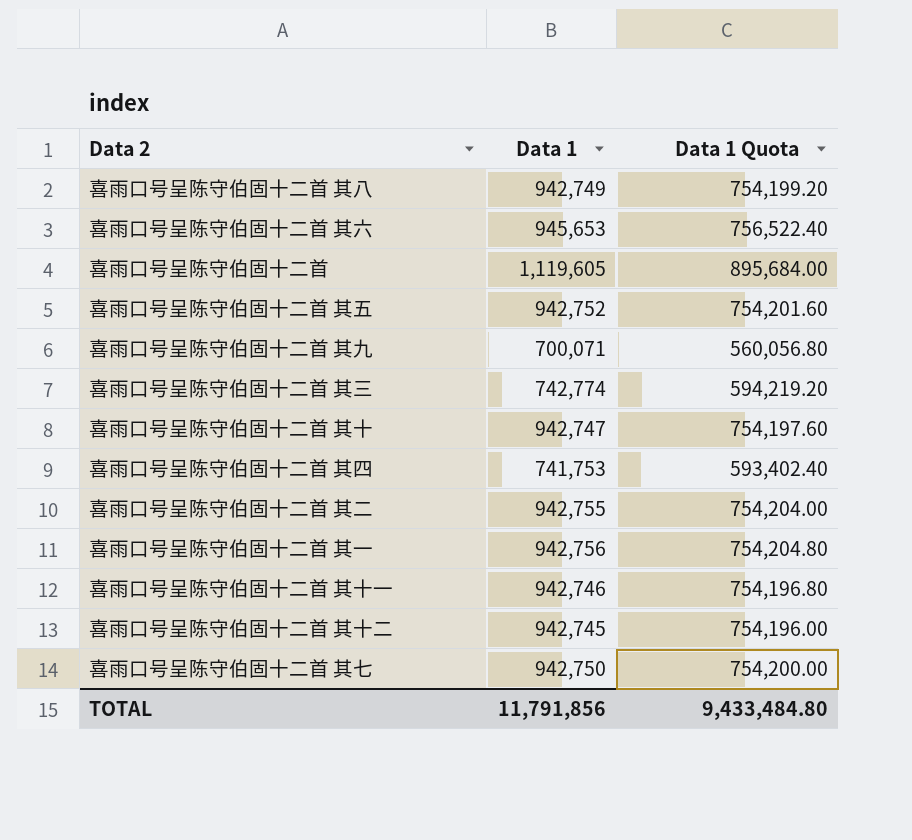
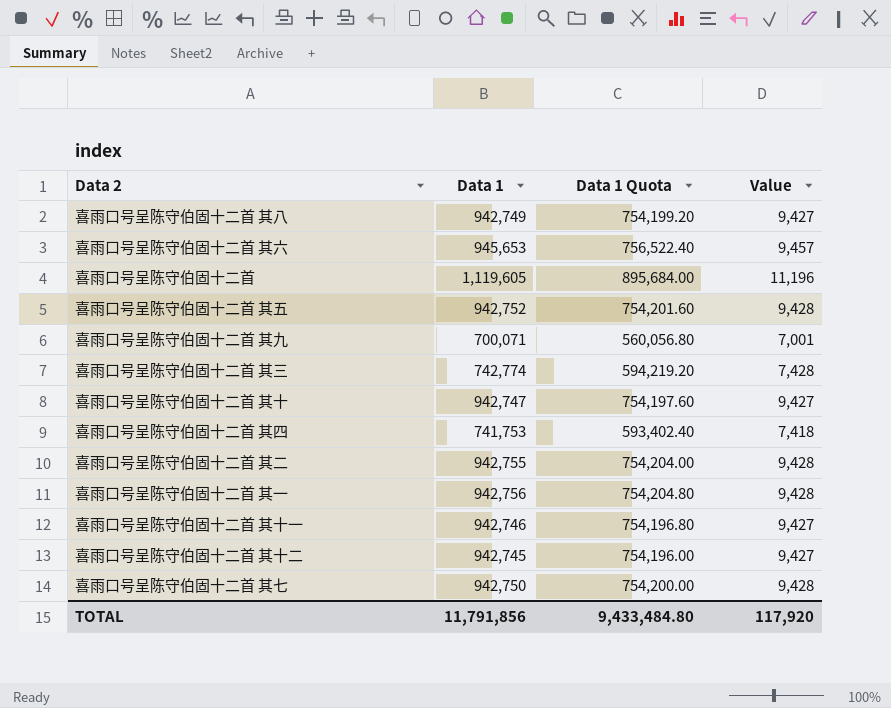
column Value | formula: none -> [Data 1] * 0.01

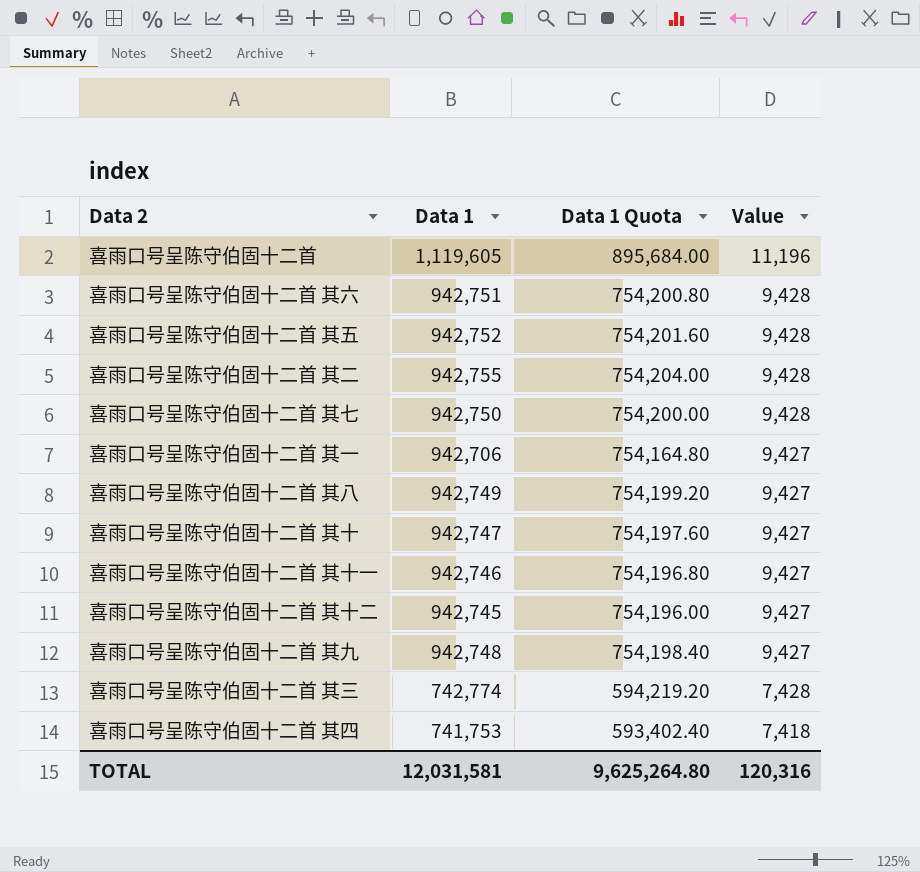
row order: none -> Value descending
喜雨口号呈陈守伯固十二首 其六 | Data 1: 945,653 -> 942,751
喜雨口号呈陈守伯固十二首 其六 | Data 1 Quota: 756,522.40 -> 754,200.80
喜雨口号呈陈守伯固十二首 其六 | Value: 9,457 -> 9,428
喜雨口号呈陈守伯固十二首 其一 | Data 1: 942,756 -> 942,706
喜雨口号呈陈守伯固十二首 其一 | Data 1 Quota: 754,204.80 -> 754,164.80
喜雨口号呈陈守伯固十二首 其一 | Value: 9,428 -> 9,427
喜雨口号呈陈守伯固十二首 其九 | Data 1: 700,071 -> 942,748
喜雨口号呈陈守伯固十二首 其九 | Data 1 Quota: 560,056.80 -> 754,198.40
喜雨口号呈陈守伯固十二首 其九 | Value: 7,001 -> 9,427
TOTAL | Data 1: 11,791,856 -> 12,031,581
TOTAL | Data 1 Quota: 9,433,484.80 -> 9,625,264.80
TOTAL | Value: 117,920 -> 120,316

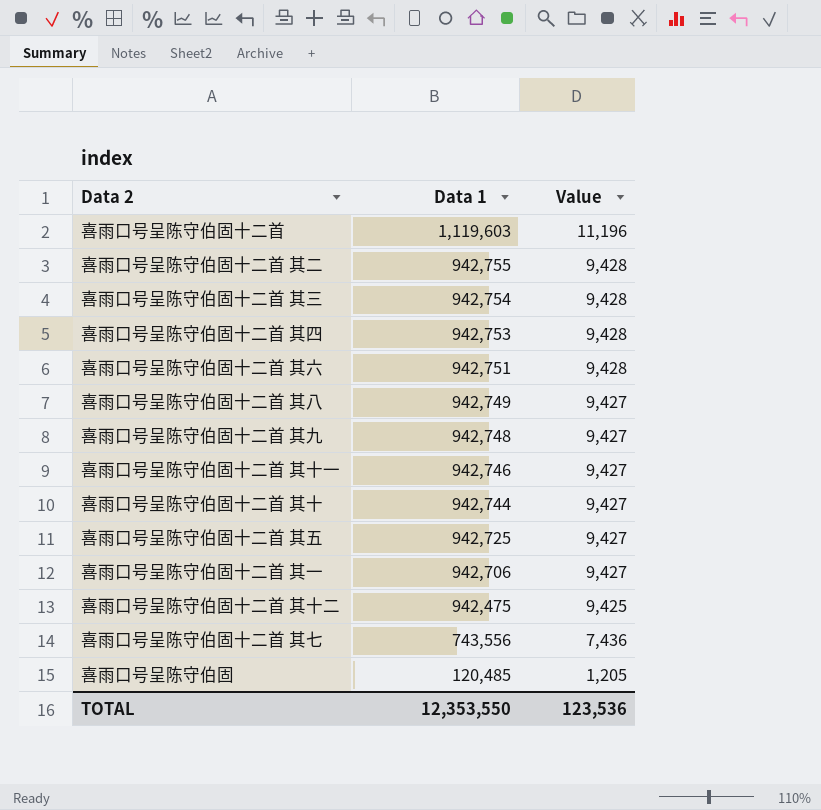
row order: Value descending -> Data 1 descending
column Data 1 Quota | formula: [Data 1] * 0.8 -> none
喜雨口号呈陈守伯固十二首 | Data 1: 1,119,605 -> 1,119,603
喜雨口号呈陈守伯固十二首 其三 | Data 1: 742,774 -> 942,754
喜雨口号呈陈守伯固十二首 其三 | Value: 7,428 -> 9,428
喜雨口号呈陈守伯固十二首 其四 | Data 1: 741,753 -> 942,753
喜雨口号呈陈守伯固十二首 其四 | Value: 7,418 -> 9,428
喜雨口号呈陈守伯固十二首 其十 | Data 1: 942,747 -> 942,744
喜雨口号呈陈守伯固十二首 其五 | Data 1: 942,752 -> 942,725
喜雨口号呈陈守伯固十二首 其五 | Value: 9,428 -> 9,427
喜雨口号呈陈守伯固十二首 其十二 | Data 1: 942,745 -> 942,475
喜雨口号呈陈守伯固十二首 其十二 | Value: 9,427 -> 9,425
喜雨口号呈陈守伯固十二首 其七 | Data 1: 942,750 -> 743,556
喜雨口号呈陈守伯固十二首 其七 | Value: 9,428 -> 7,436
row 喜雨口号呈陈守伯固: none -> 120,485 | 1,205
TOTAL | Data 1: 12,031,581 -> 12,353,550
TOTAL | Value: 120,316 -> 123,536

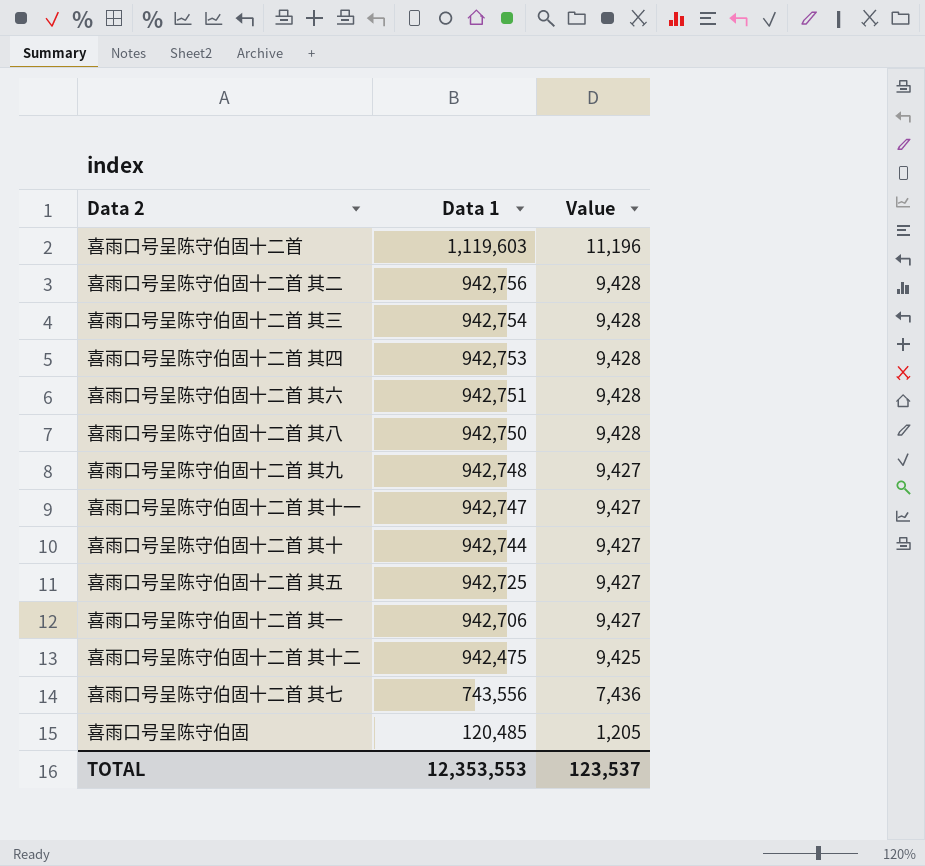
喜雨口号呈陈守伯固十二首 其二 | Data 1: 942,755 -> 942,756
喜雨口号呈陈守伯固十二首 其八 | Data 1: 942,749 -> 942,750
喜雨口号呈陈守伯固十二首 其八 | Value: 9,427 -> 9,428
喜雨口号呈陈守伯固十二首 其十一 | Data 1: 942,746 -> 942,747
TOTAL | Data 1: 12,353,550 -> 12,353,553
TOTAL | Value: 123,536 -> 123,537

